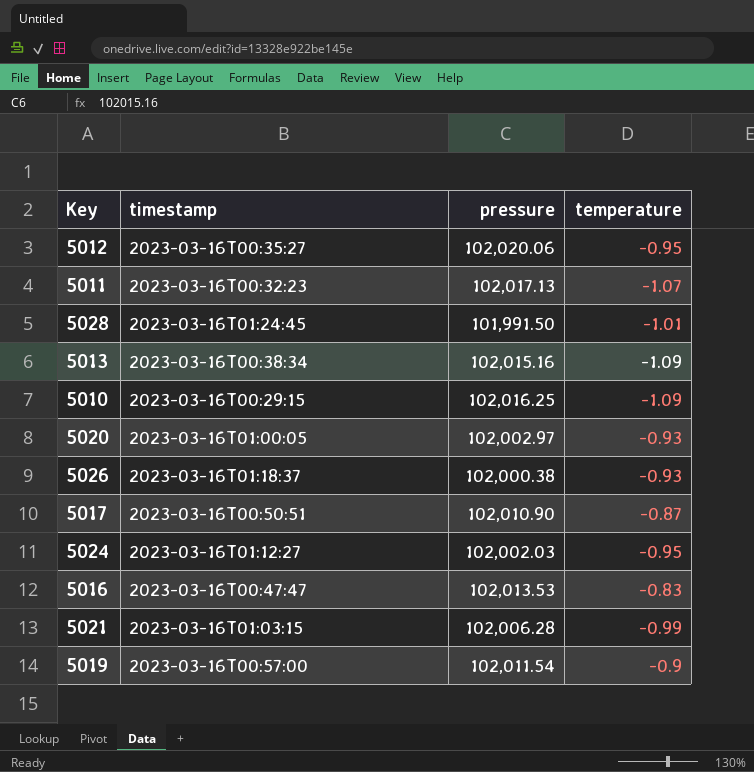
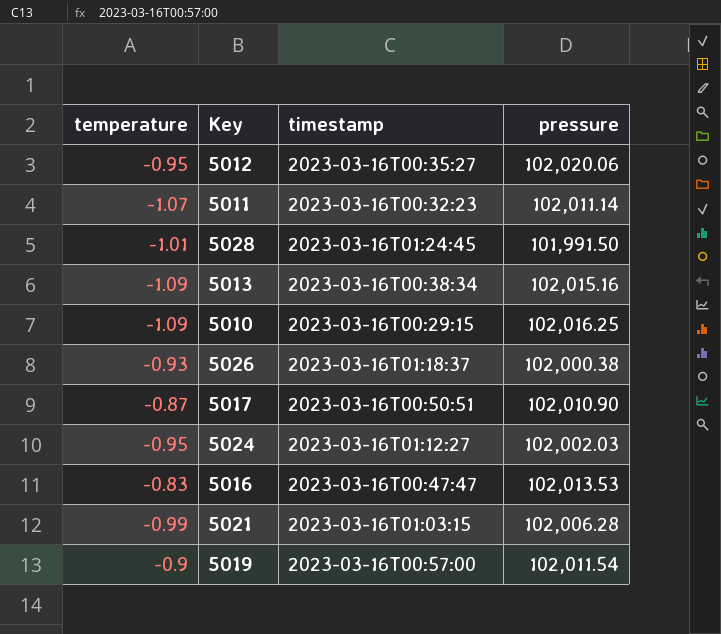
column temperature | position: 4 -> 1
row 5020: 2023-03-16T01:00:05 | 102,002.97 | -0.93 -> none
5011 | pressure: 102,017.13 -> 102,011.14

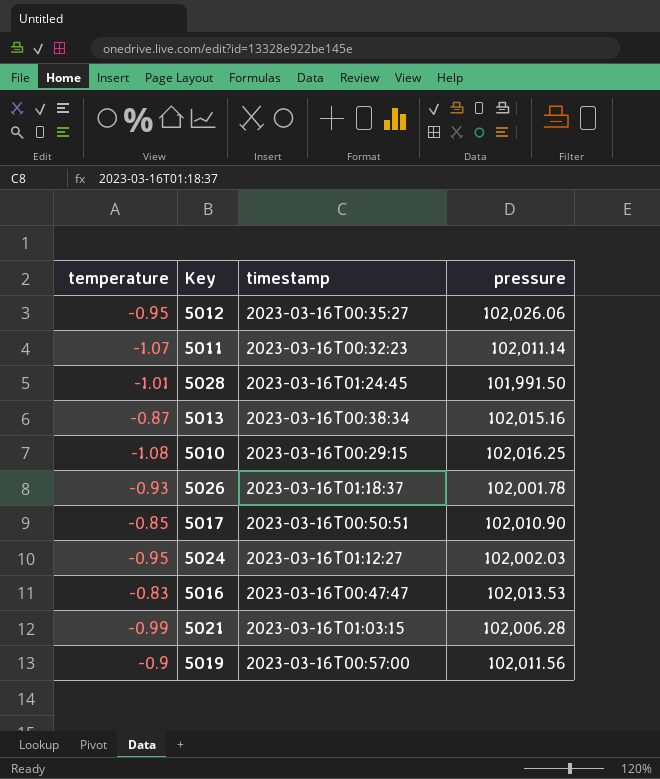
5012 | pressure: 102,020.06 -> 102,026.06
5013 | temperature: -1.09 -> -0.87
5010 | temperature: -1.09 -> -1.08
5026 | pressure: 102,000.38 -> 102,001.78
5017 | temperature: -0.87 -> -0.85
5019 | pressure: 102,011.54 -> 102,011.56

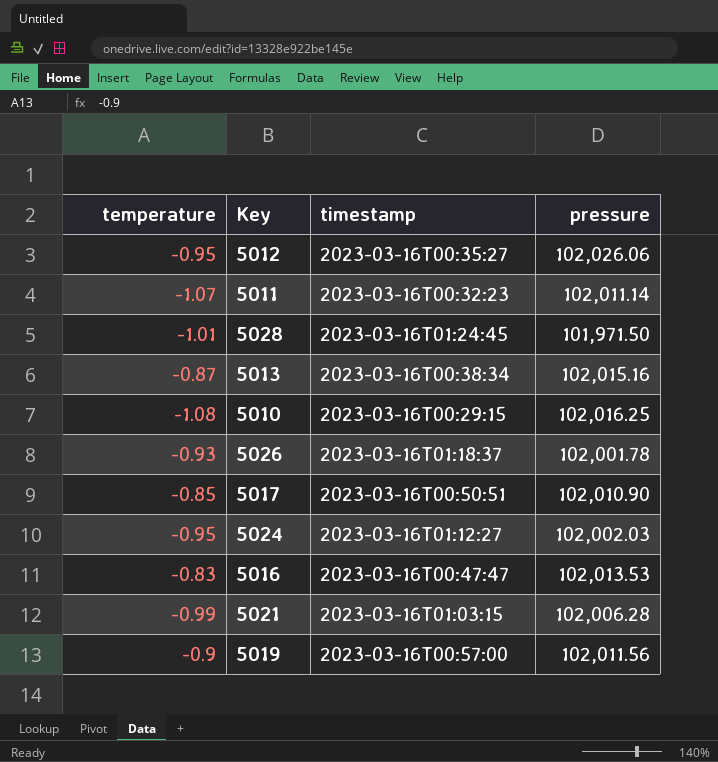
5028 | pressure: 101,991.50 -> 101,971.50

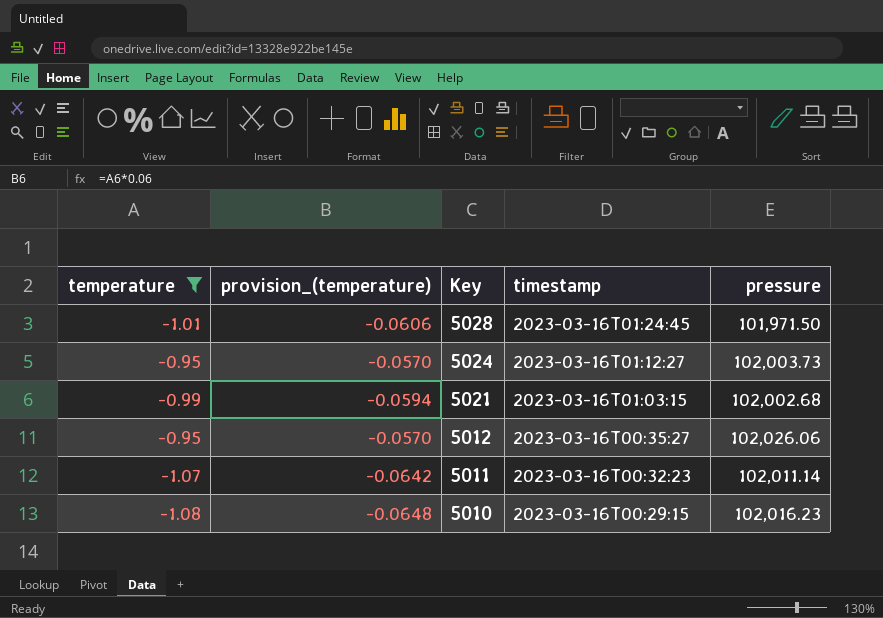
filter: none -> temperature <= -0.95
row order: none -> Key descending
column provision_(temperature) | formula: none -> [temperature] * 0.06
5024 | pressure: 102,002.03 -> 102,003.73
5021 | pressure: 102,006.28 -> 102,002.68
5010 | pressure: 102,016.25 -> 102,016.23

